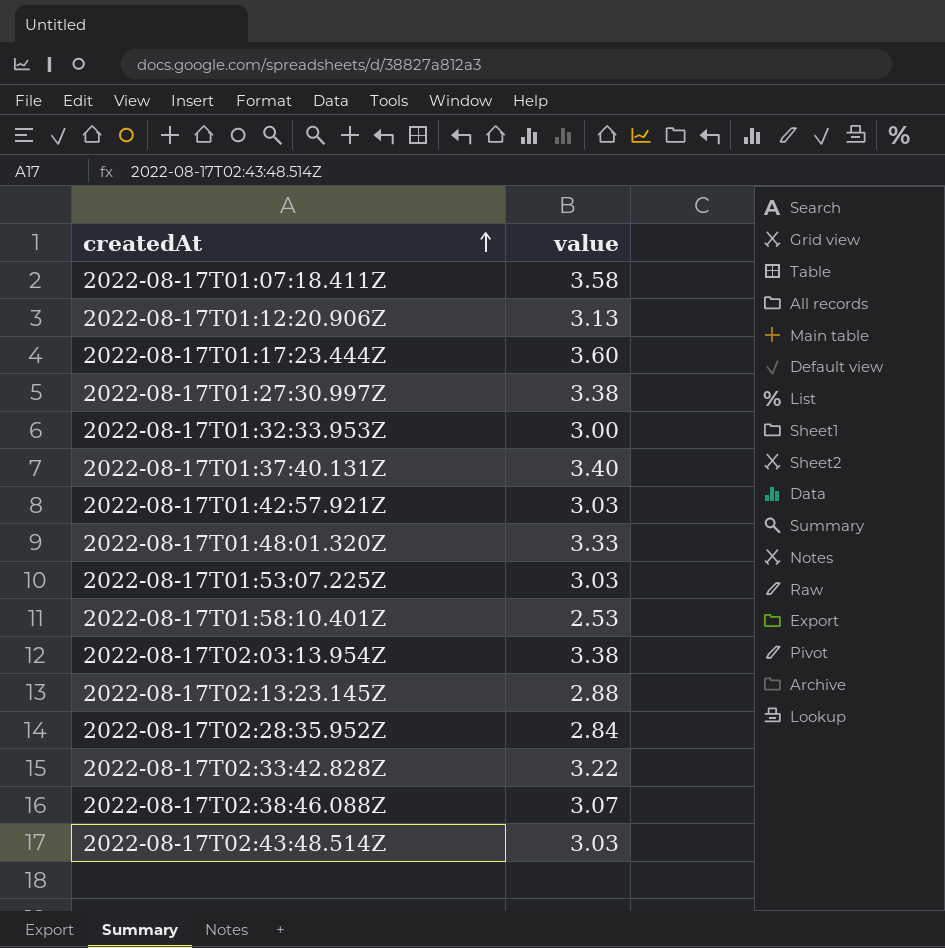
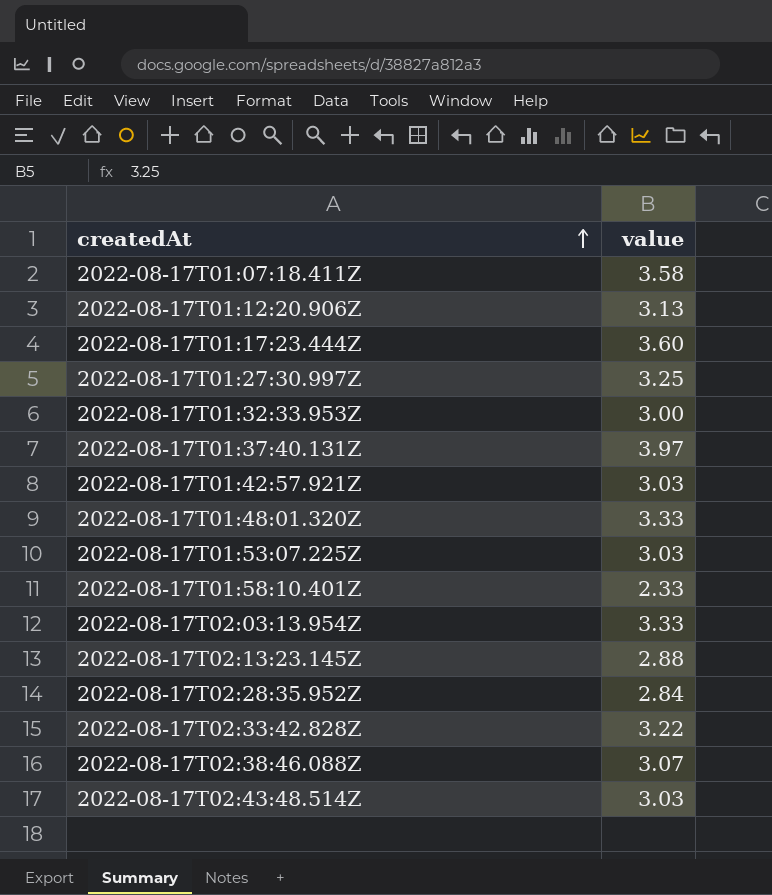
2022-08-17T01:27:30.997Z | value: 3.38 -> 3.25
2022-08-17T01:37:40.131Z | value: 3.40 -> 3.97
2022-08-17T01:58:10.401Z | value: 2.53 -> 2.33
2022-08-17T02:03:13.954Z | value: 3.38 -> 3.33

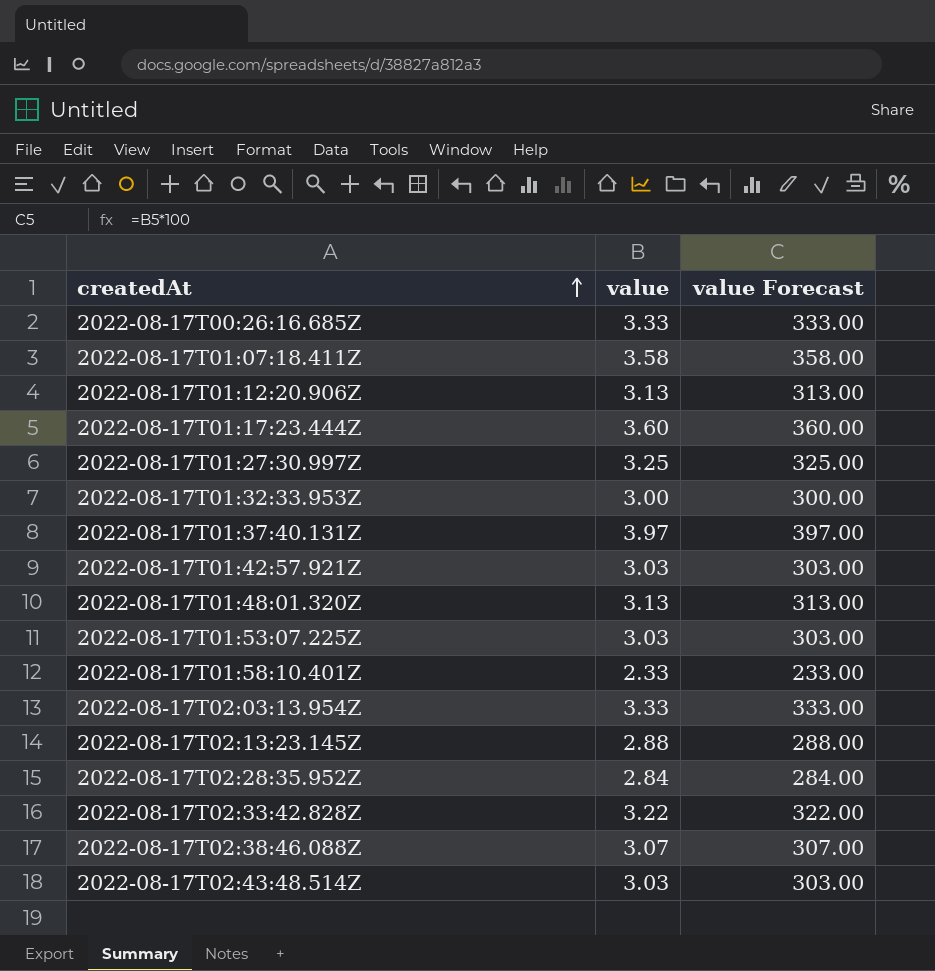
column value Forecast | formula: none -> [value] * 100
row 2022-08-17T00:26:16.685Z: none -> 3.33 | 333.00
2022-08-17T01:48:01.320Z | value: 3.33 -> 3.13

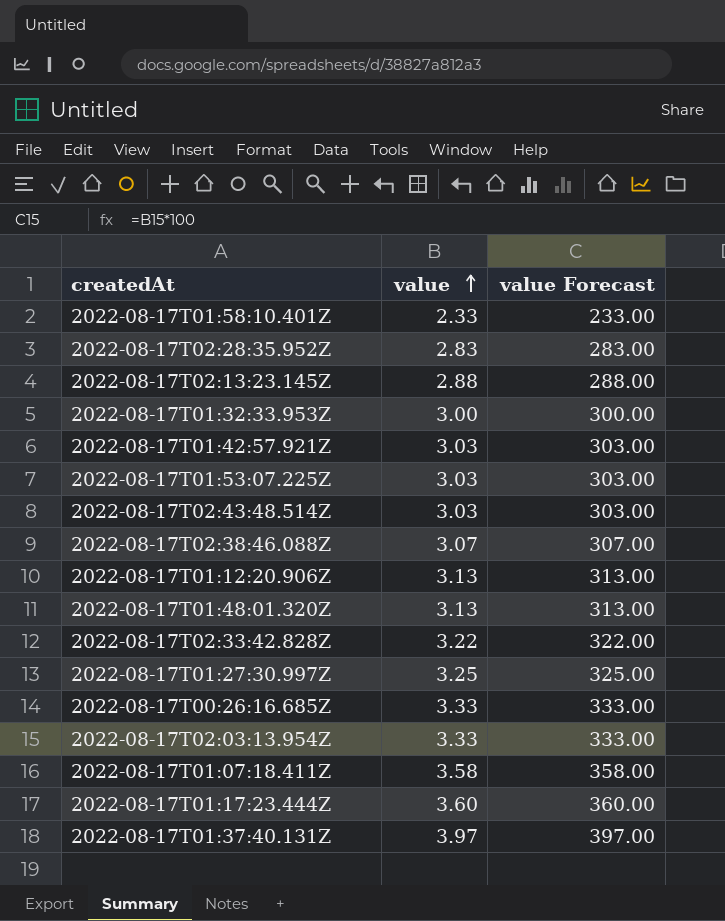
row order: createdAt ascending -> value ascending
2022-08-17T02:28:35.952Z | value: 2.84 -> 2.83
2022-08-17T02:28:35.952Z | value Forecast: 284.00 -> 283.00

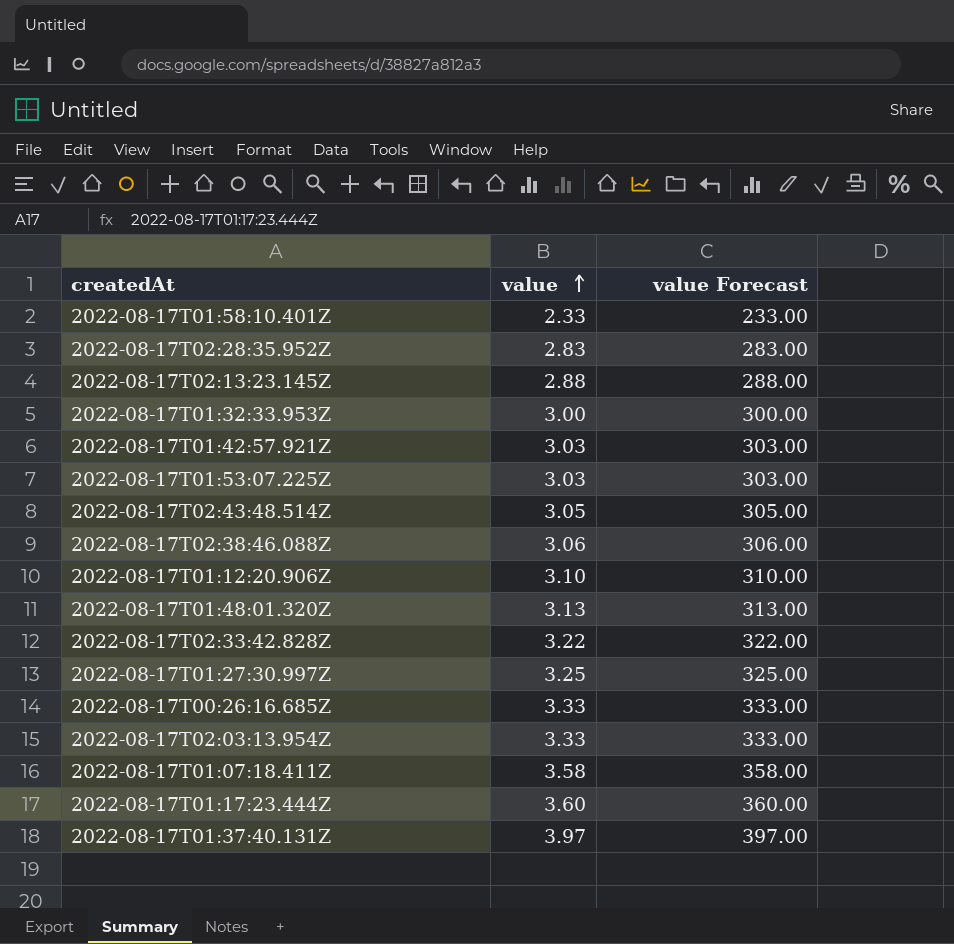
2022-08-17T02:43:48.514Z | value: 3.03 -> 3.05
2022-08-17T02:43:48.514Z | value Forecast: 303.00 -> 305.00
2022-08-17T02:38:46.088Z | value: 3.07 -> 3.06
2022-08-17T02:38:46.088Z | value Forecast: 307.00 -> 306.00
2022-08-17T01:12:20.906Z | value: 3.13 -> 3.10
2022-08-17T01:12:20.906Z | value Forecast: 313.00 -> 310.00

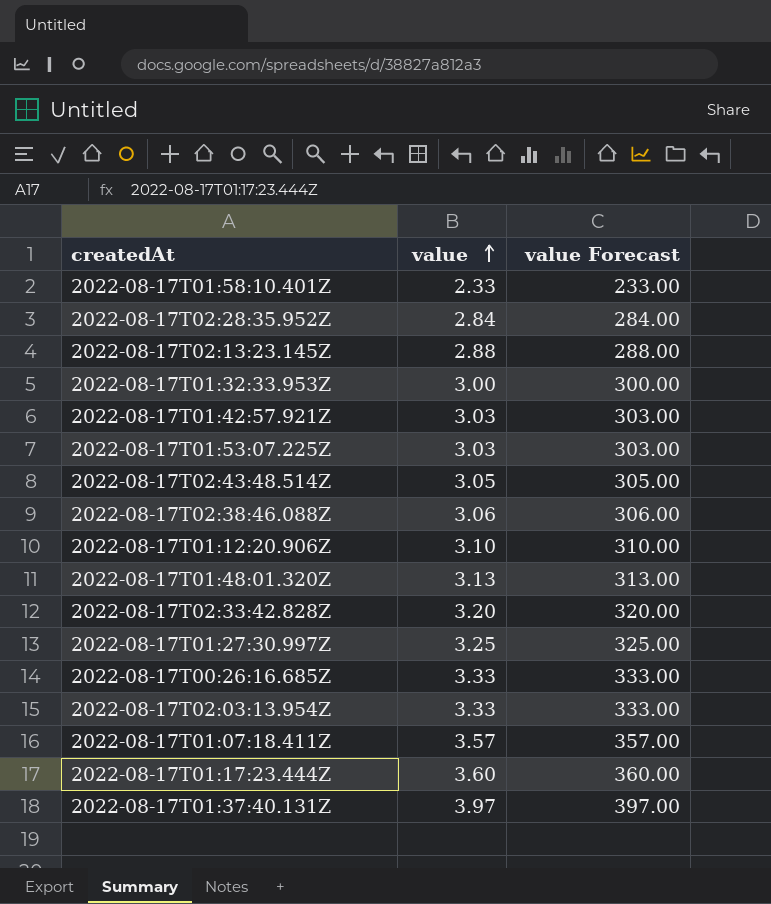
2022-08-17T02:28:35.952Z | value: 2.83 -> 2.84
2022-08-17T02:28:35.952Z | value Forecast: 283.00 -> 284.00
2022-08-17T02:33:42.828Z | value: 3.22 -> 3.20
2022-08-17T02:33:42.828Z | value Forecast: 322.00 -> 320.00
2022-08-17T01:07:18.411Z | value: 3.58 -> 3.57
2022-08-17T01:07:18.411Z | value Forecast: 358.00 -> 357.00

